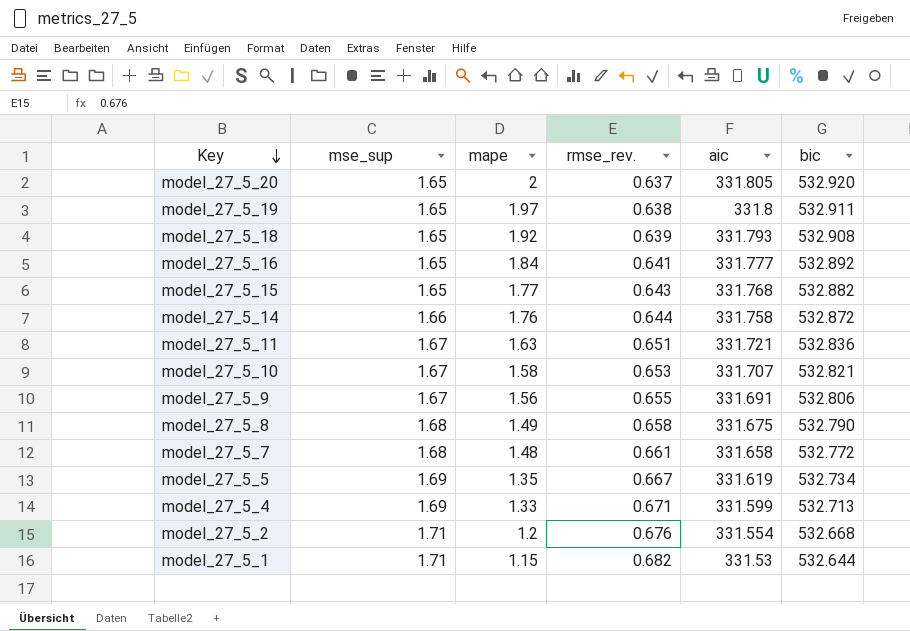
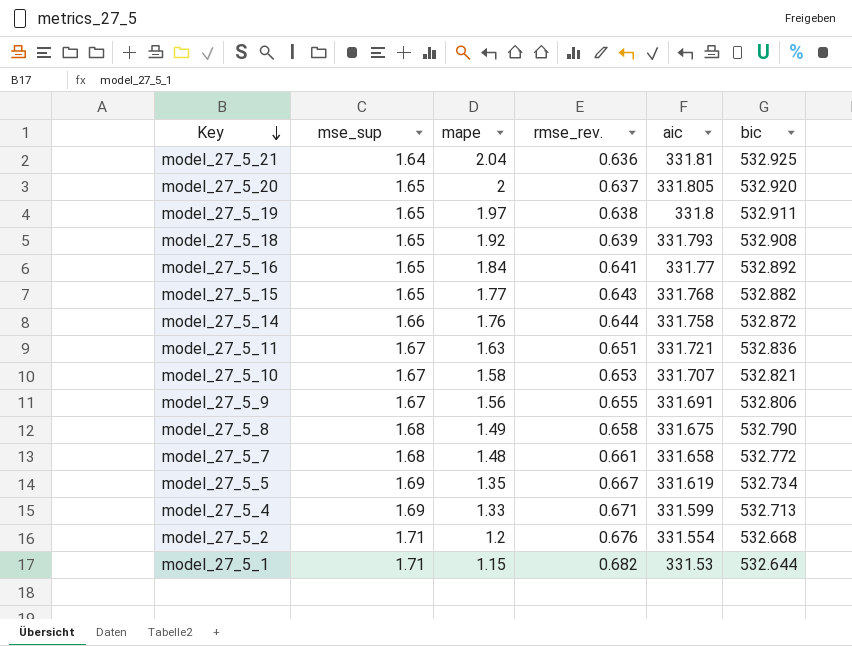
row model_27_5_21: none -> 1.64 | 2.04 | 0.636 | 331.81 | 532.925
model_27_5_16 | aic: 331.777 -> 331.77

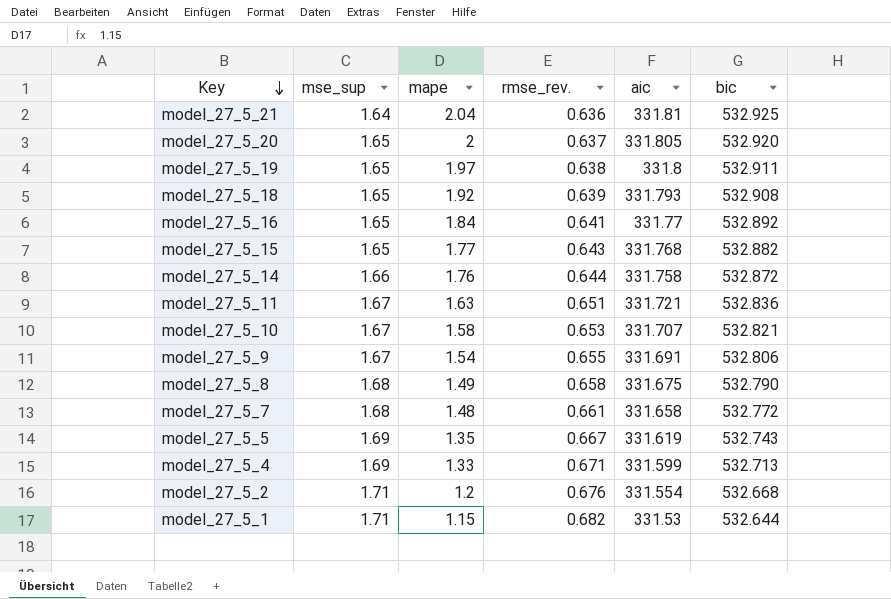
model_27_5_9 | mape: 1.56 -> 1.54
model_27_5_5 | bic: 532.734 -> 532.743

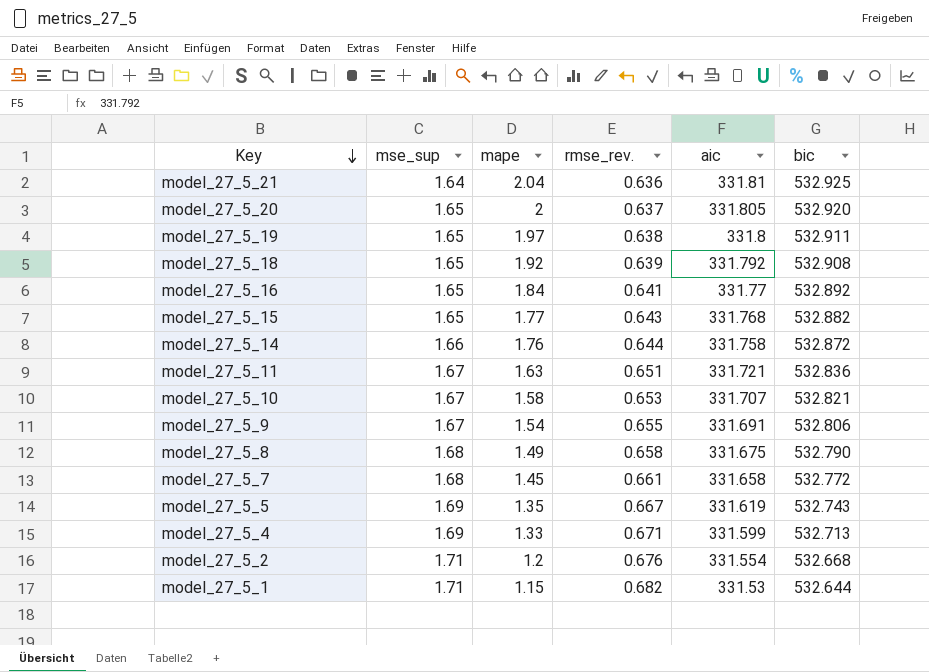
model_27_5_18 | aic: 331.793 -> 331.792
model_27_5_7 | mape: 1.48 -> 1.45

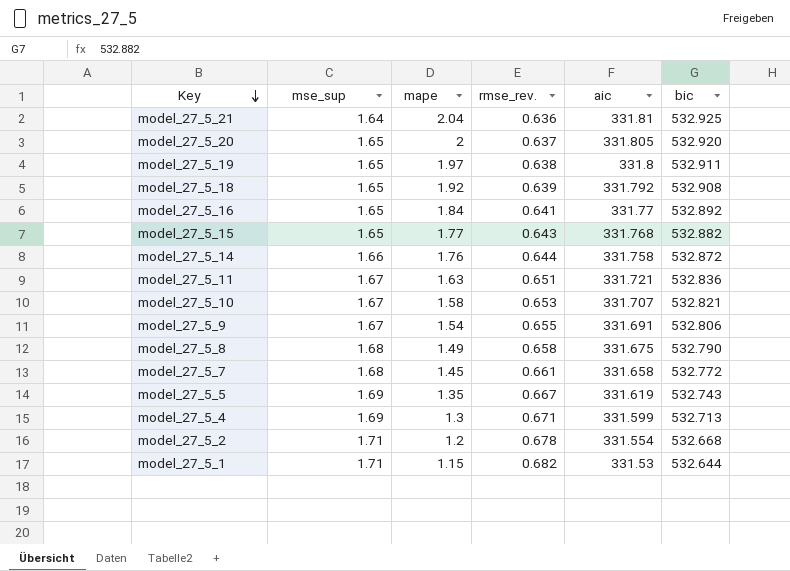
model_27_5_4 | mape: 1.33 -> 1.3
model_27_5_2 | rmse_rev.: 0.676 -> 0.678

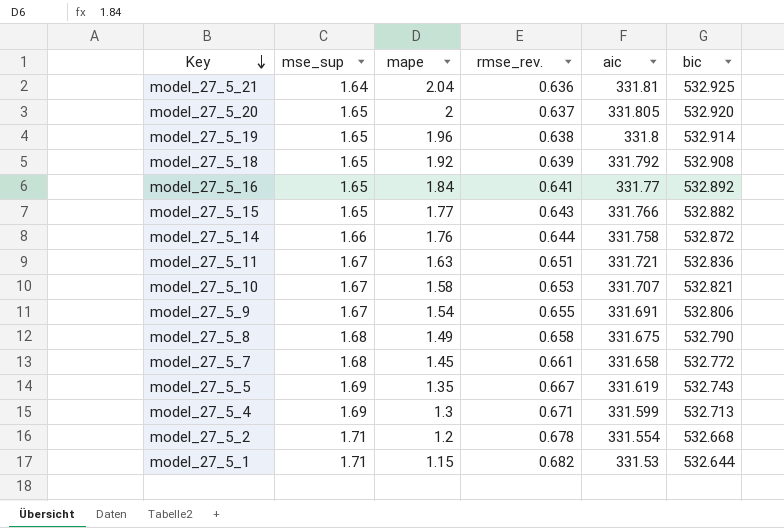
model_27_5_19 | mape: 1.97 -> 1.96
model_27_5_19 | bic: 532.911 -> 532.914
model_27_5_15 | aic: 331.768 -> 331.766

